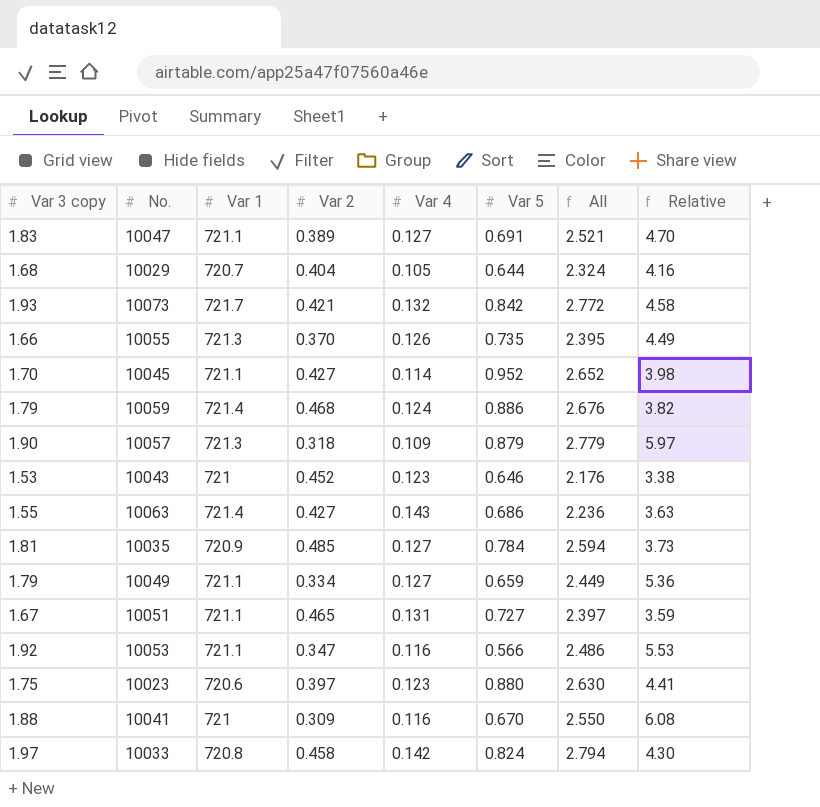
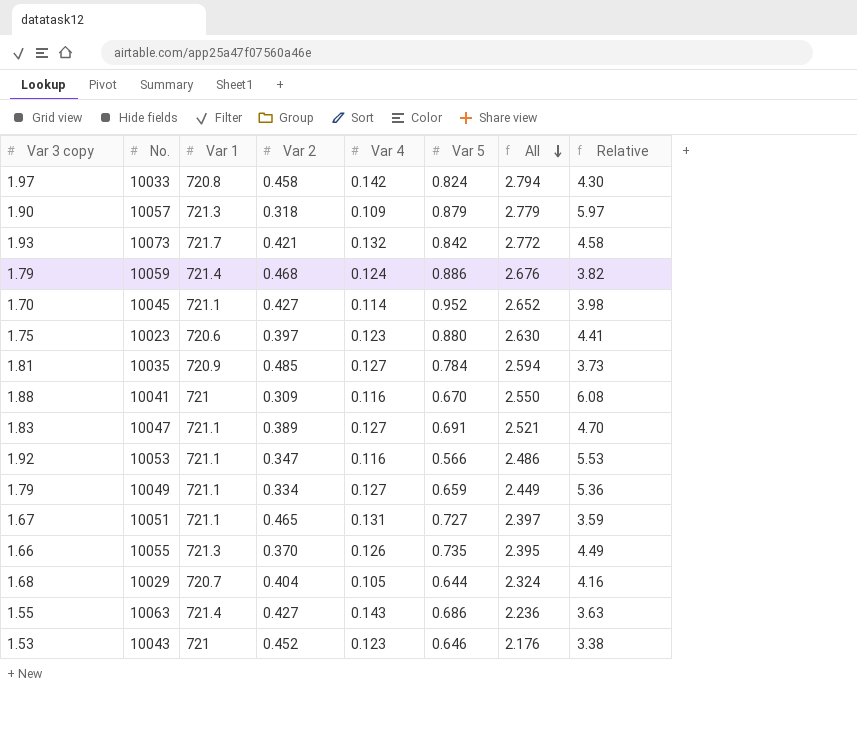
row order: none -> All descending

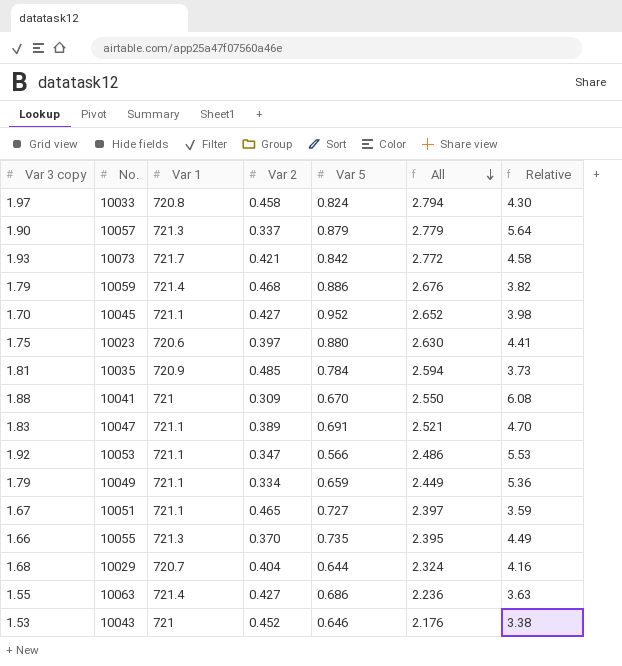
column Var 4 | position: 5 -> none
10057 | Var 2: 0.318 -> 0.337
10057 | Relative: 5.97 -> 5.64

